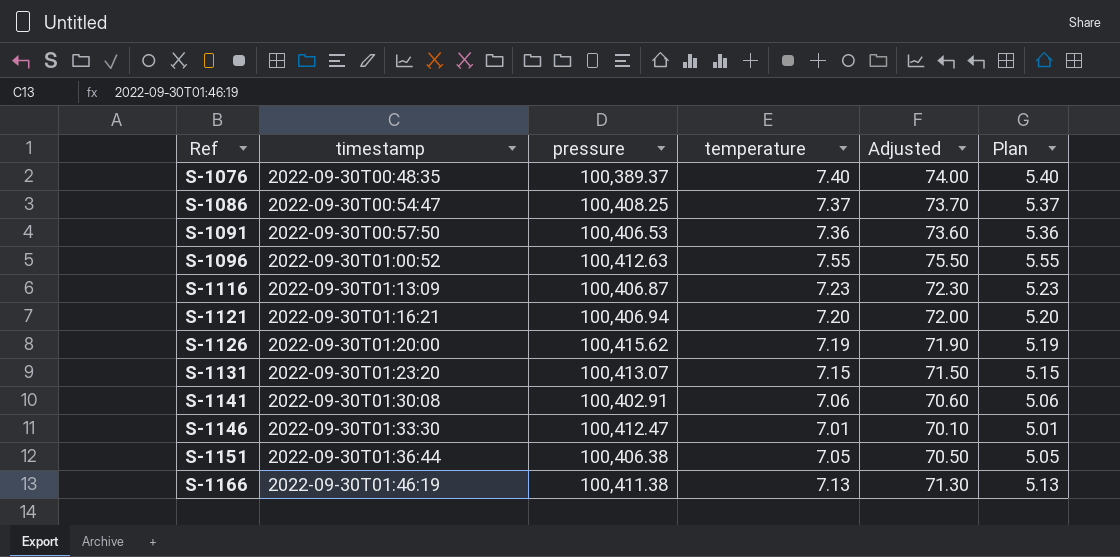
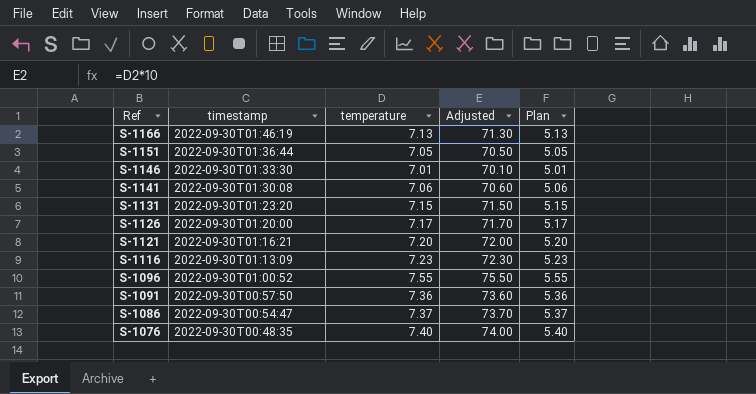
row order: Ref ascending -> Ref descending
column pressure | position: 3 -> none
S-1126 | temperature: 7.19 -> 7.17
S-1126 | Adjusted: 71.90 -> 71.70
S-1126 | Plan: 5.19 -> 5.17

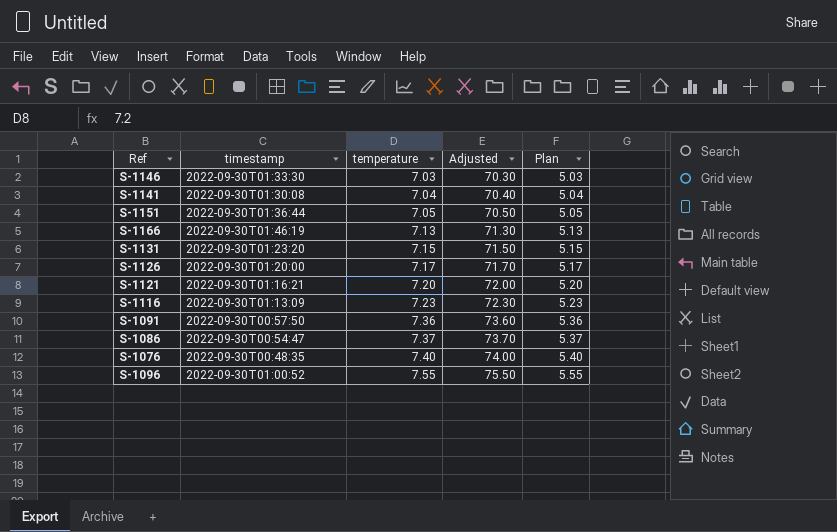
row order: Ref descending -> temperature ascending
S-1146 | temperature: 7.01 -> 7.03
S-1146 | Adjusted: 70.10 -> 70.30
S-1146 | Plan: 5.01 -> 5.03
S-1141 | temperature: 7.06 -> 7.04
S-1141 | Adjusted: 70.60 -> 70.40
S-1141 | Plan: 5.06 -> 5.04

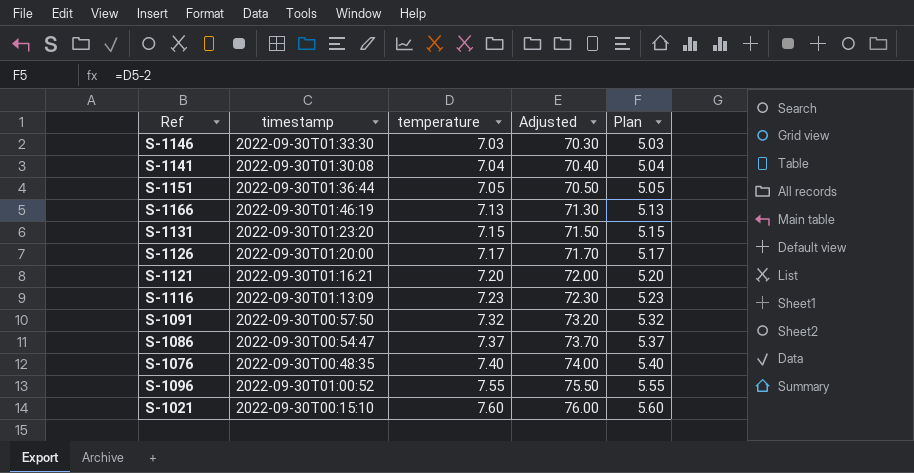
S-1091 | temperature: 7.36 -> 7.32
S-1091 | Adjusted: 73.60 -> 73.20
S-1091 | Plan: 5.36 -> 5.32
row S-1021: none -> 2022-09-30T00:15:10 | 7.60 | 76.00 | 5.60

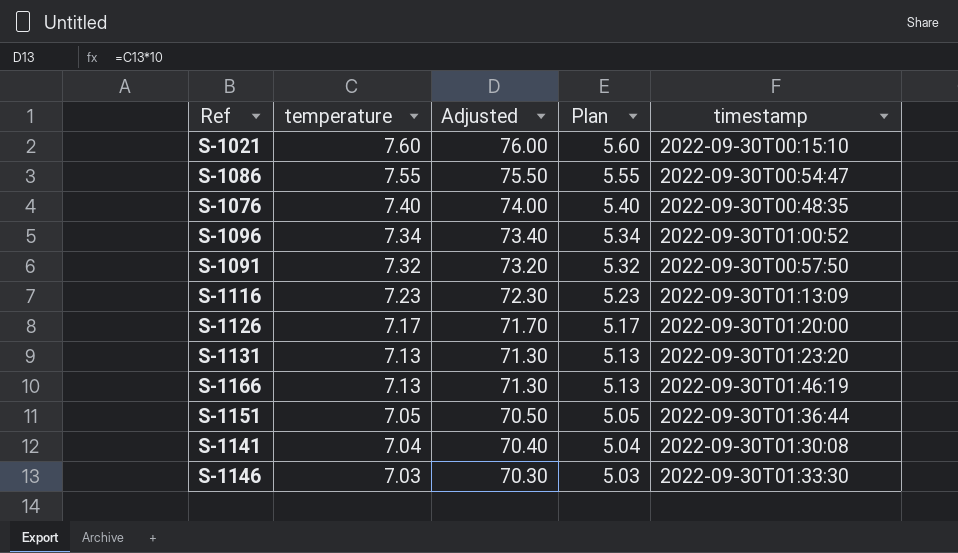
row order: temperature ascending -> temperature descending
column timestamp | position: 2 -> 5
row S-1121: 2022-09-30T01:16:21 | 7.20 | 72.00 | 5.20 -> none
S-1086 | temperature: 7.37 -> 7.55
S-1086 | Adjusted: 73.70 -> 75.50
S-1086 | Plan: 5.37 -> 5.55
S-1096 | temperature: 7.55 -> 7.34
S-1096 | Adjusted: 75.50 -> 73.40
S-1096 | Plan: 5.55 -> 5.34
S-1131 | temperature: 7.15 -> 7.13
S-1131 | Adjusted: 71.50 -> 71.30
S-1131 | Plan: 5.15 -> 5.13

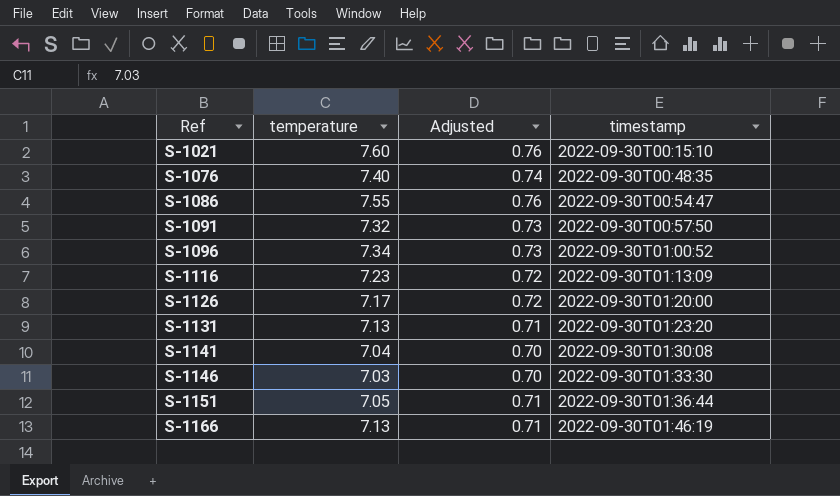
row order: temperature descending -> Ref ascending
column Plan | formula: [temperature] - 2 -> none
column Adjusted | formula: [temperature] * 10 -> [temperature] * 0.1

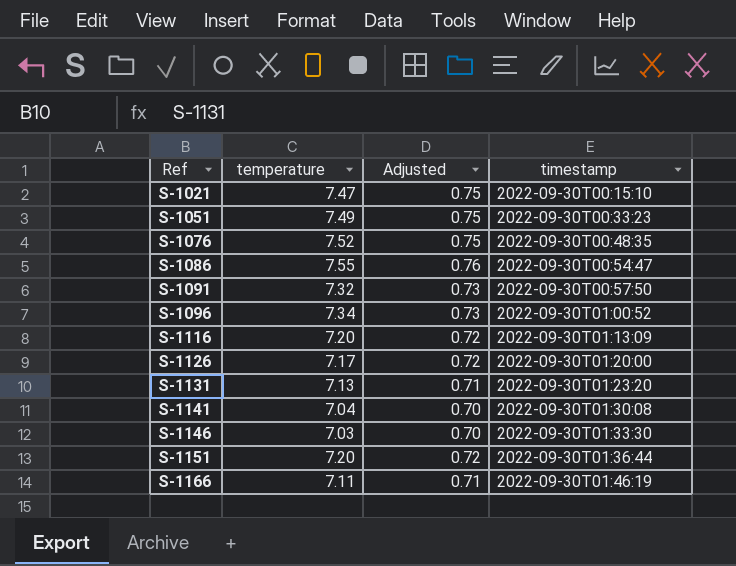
S-1021 | temperature: 7.60 -> 7.47
S-1021 | Adjusted: 0.76 -> 0.75
row S-1051: none -> 7.49 | 0.75 | 2022-09-30T00:33:23
S-1076 | temperature: 7.40 -> 7.52
S-1076 | Adjusted: 0.74 -> 0.75
S-1116 | temperature: 7.23 -> 7.20
S-1151 | temperature: 7.05 -> 7.20
S-1151 | Adjusted: 0.71 -> 0.72
S-1166 | temperature: 7.13 -> 7.11

